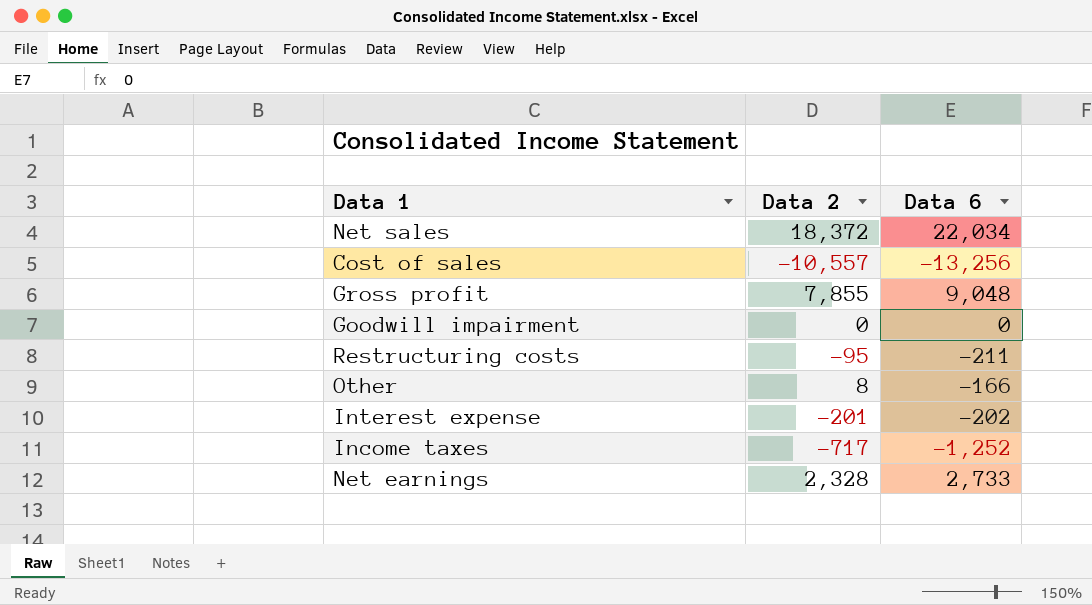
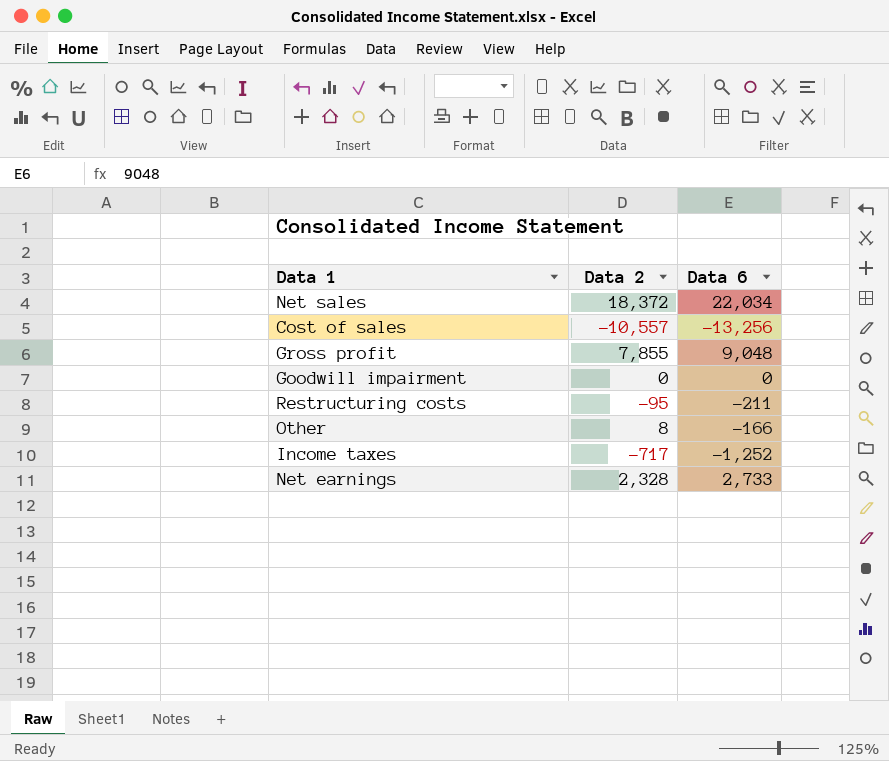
row Interest expense: -201 | -202 -> none

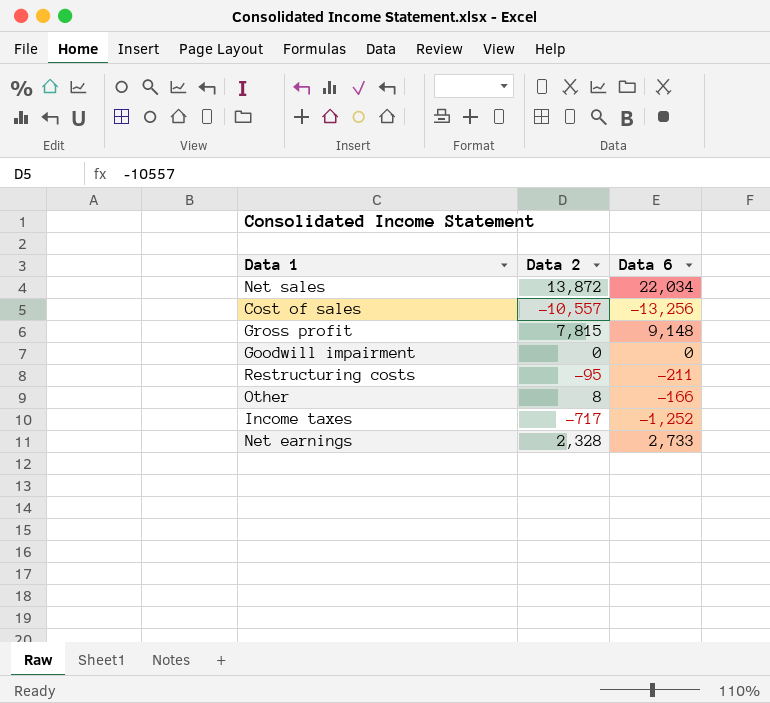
Net sales | Data 2: 18,372 -> 13,872
Gross profit | Data 2: 7,855 -> 7,815
Gross profit | Data 6: 9,048 -> 9,148

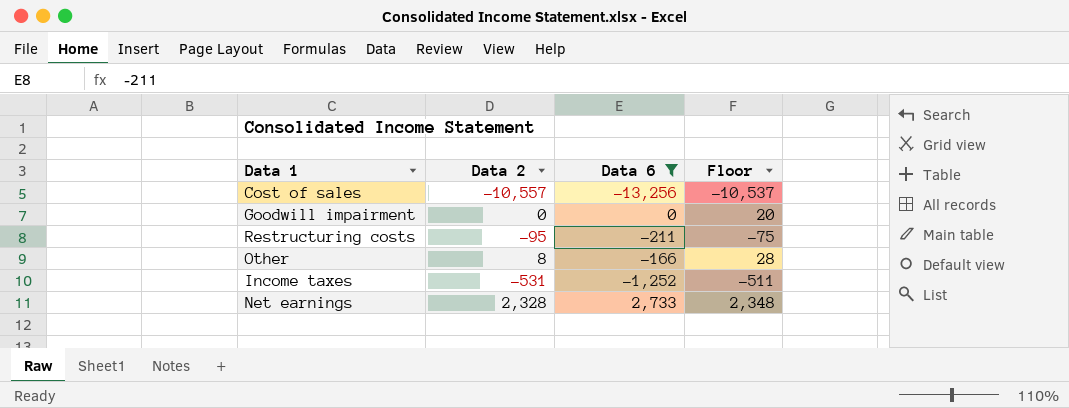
filter: none -> Data 6 <= 2,733
column Floor | formula: none -> [Data 2] + 20
Income taxes | Data 2: -717 -> -531

